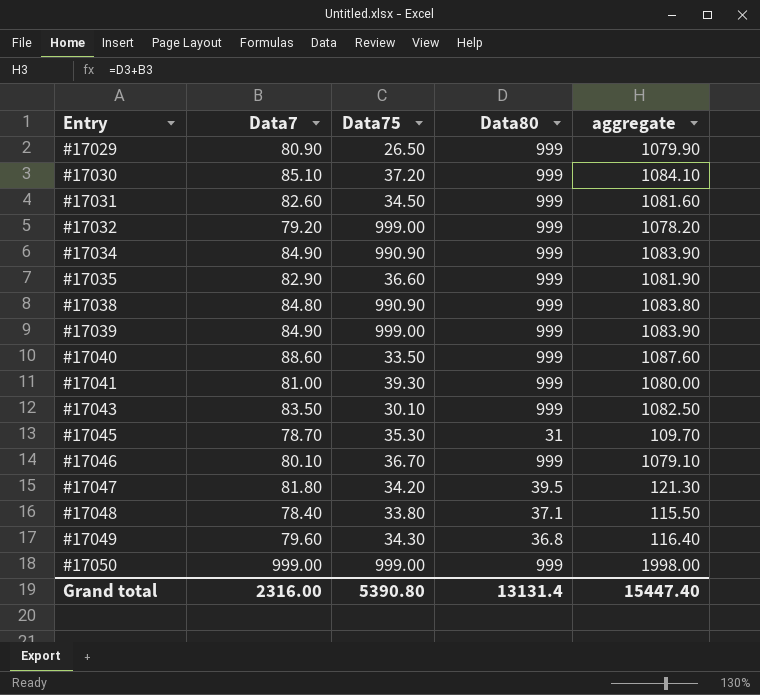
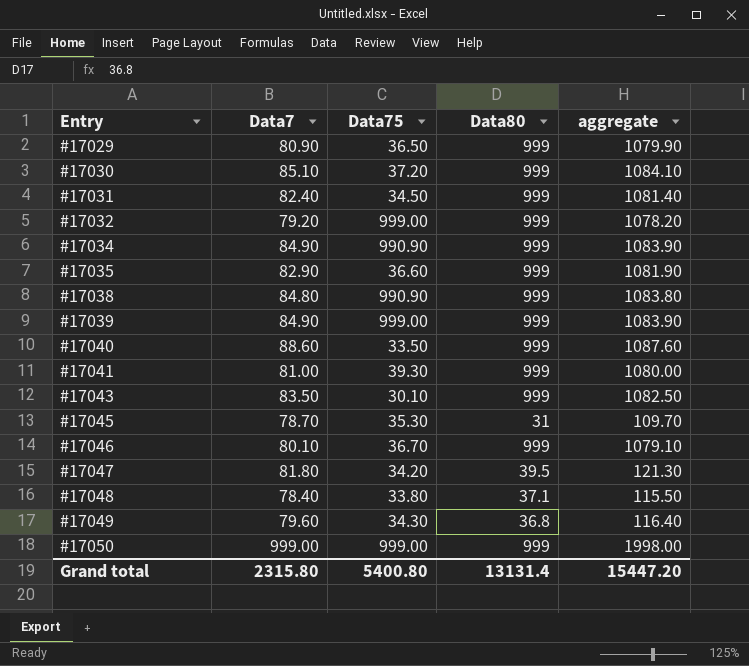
#17029 | Data75: 26.50 -> 36.50
#17031 | Data7: 82.60 -> 82.40
#17031 | aggregate: 1081.60 -> 1081.40
Grand total | Data7: 2316.00 -> 2315.80
Grand total | Data75: 5390.80 -> 5400.80
Grand total | aggregate: 15447.40 -> 15447.20

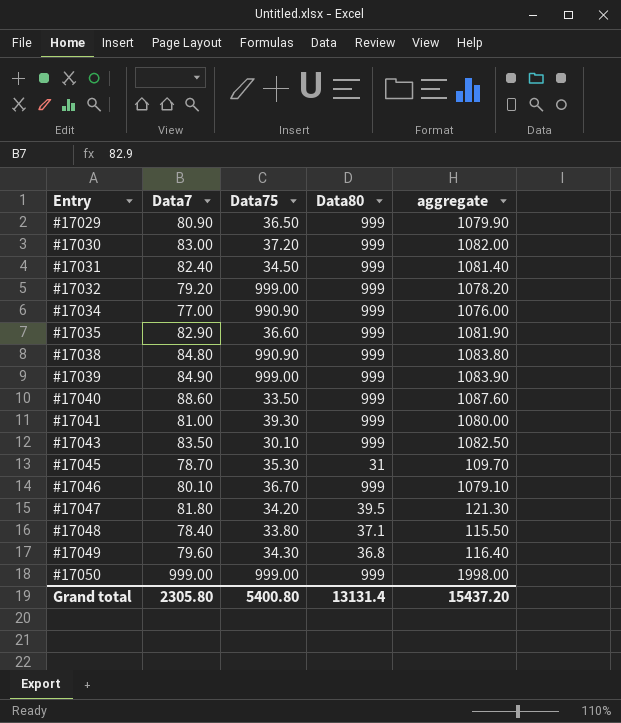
#17030 | Data7: 85.10 -> 83.00
#17030 | aggregate: 1084.10 -> 1082.00
#17034 | Data7: 84.90 -> 77.00
#17034 | aggregate: 1083.90 -> 1076.00
Grand total | Data7: 2315.80 -> 2305.80
Grand total | aggregate: 15447.20 -> 15437.20

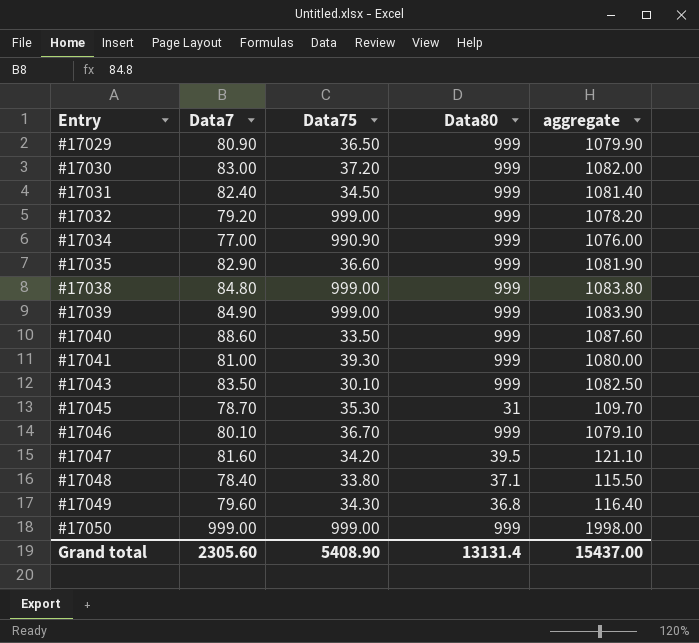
#17038 | Data75: 990.90 -> 999.00
#17047 | Data7: 81.80 -> 81.60
#17047 | aggregate: 121.30 -> 121.10
Grand total | Data7: 2305.80 -> 2305.60
Grand total | Data75: 5400.80 -> 5408.90
Grand total | aggregate: 15437.20 -> 15437.00

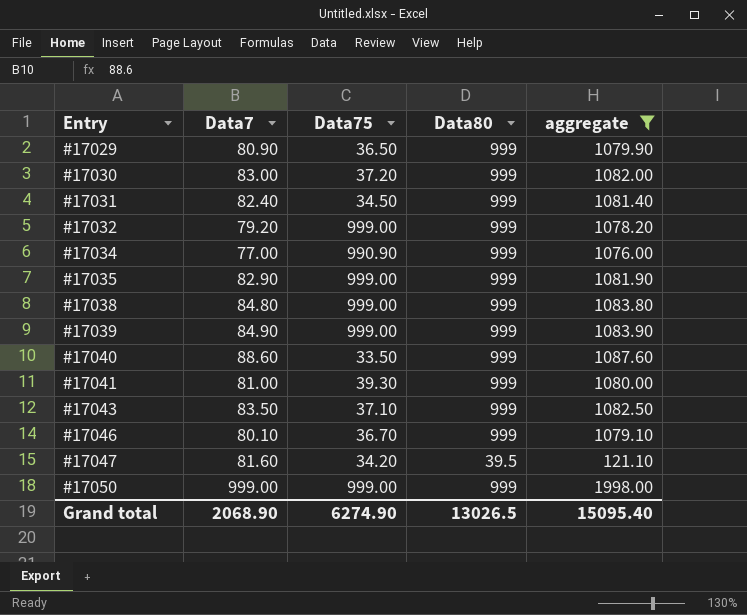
filter: none -> aggregate >= 121.10
#17035 | Data75: 36.60 -> 999.00
#17043 | Data75: 30.10 -> 37.10
Grand total | Data7: 2305.60 -> 2068.90
Grand total | Data75: 5408.90 -> 6274.90
Grand total | Data80: 13131.4 -> 13026.5
Grand total | aggregate: 15437.00 -> 15095.40

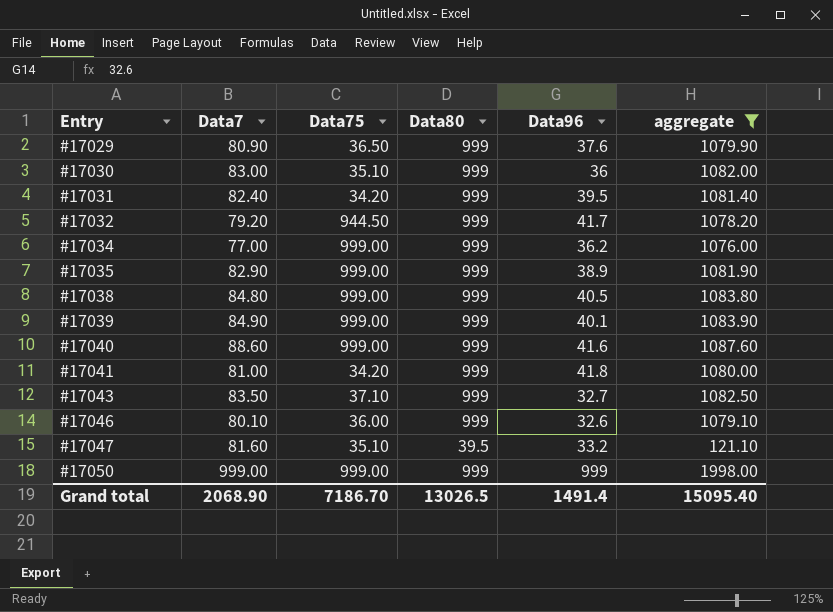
column Data96 | position: none -> 5
#17030 | Data75: 37.20 -> 35.10
#17031 | Data75: 34.50 -> 34.20
#17032 | Data75: 999.00 -> 944.50
#17034 | Data75: 990.90 -> 999.00
#17040 | Data75: 33.50 -> 999.00
#17041 | Data75: 39.30 -> 34.20
#17046 | Data75: 36.70 -> 36.00
#17047 | Data75: 34.20 -> 35.10
Grand total | Data75: 6274.90 -> 7186.70

